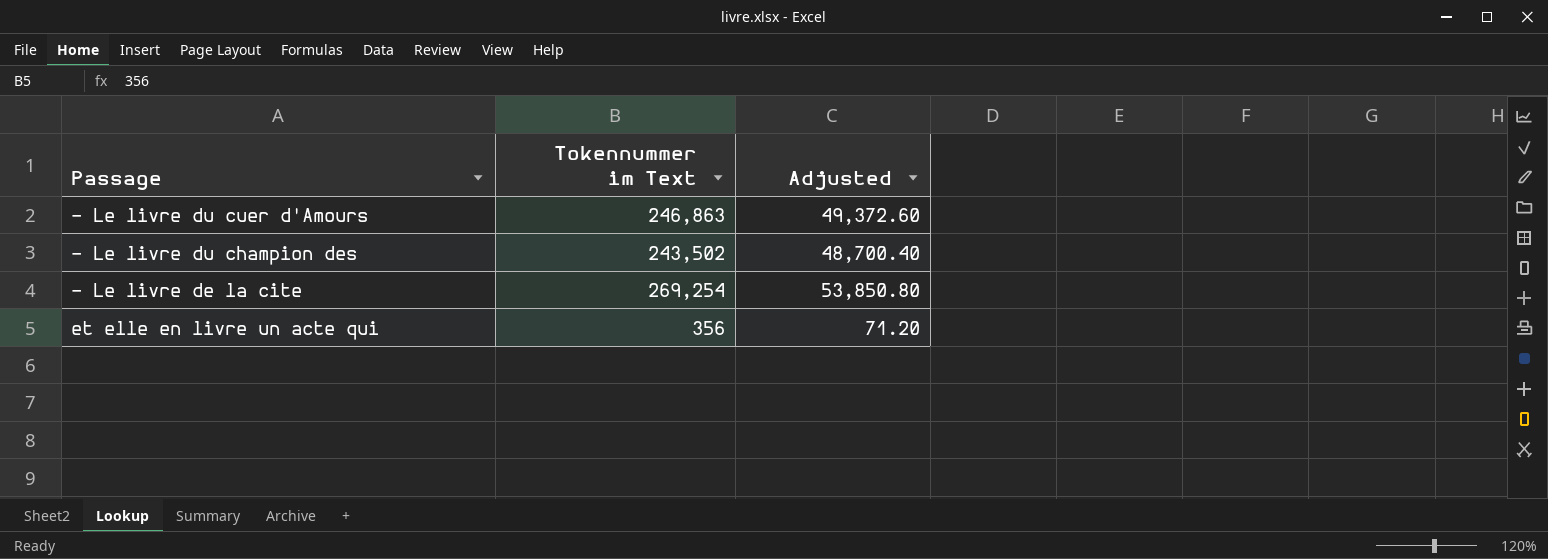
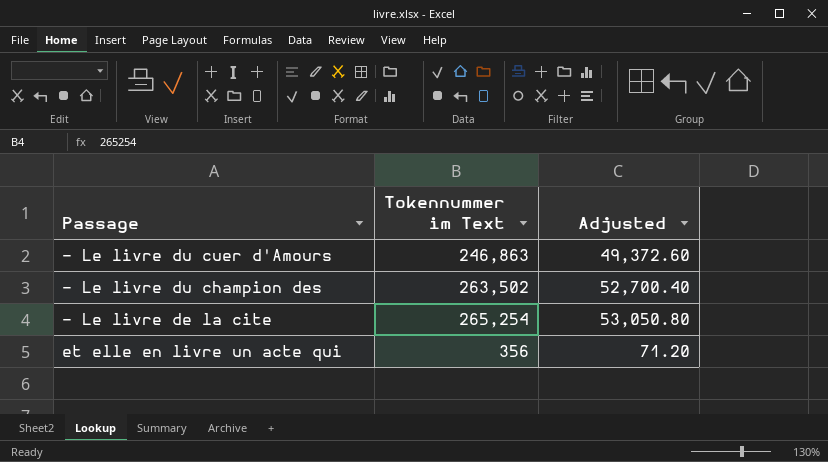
- Le livre du champion des | Tokennummer im Text: 243,502 -> 263,502
- Le livre du champion des | Adjusted: 48,700.40 -> 52,700.40
- Le livre de la cite | Tokennummer im Text: 269,254 -> 265,254
- Le livre de la cite | Adjusted: 53,850.80 -> 53,050.80

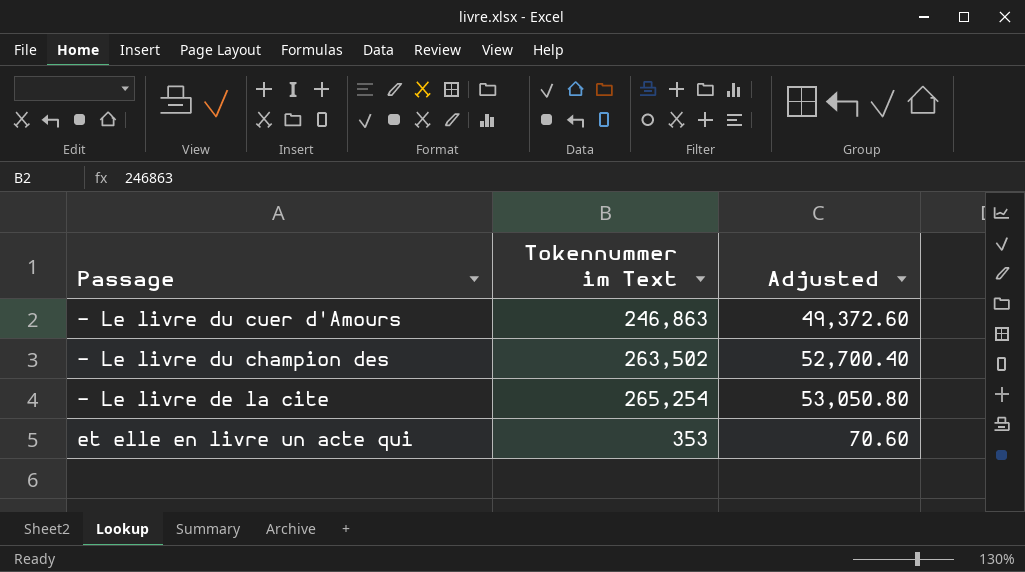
et elle en livre un acte qui | Tokennummer im Text: 356 -> 353
et elle en livre un acte qui | Adjusted: 71.20 -> 70.60

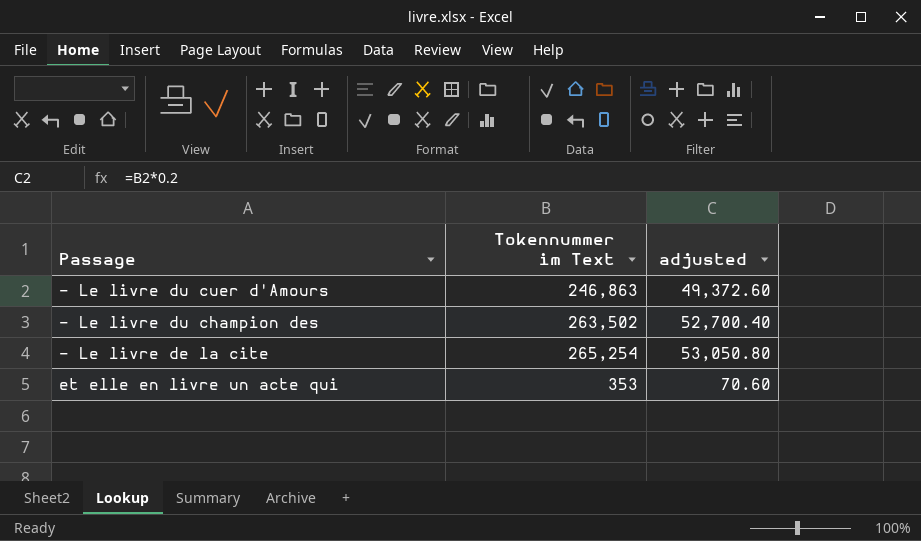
column name: Adjusted -> adjusted

